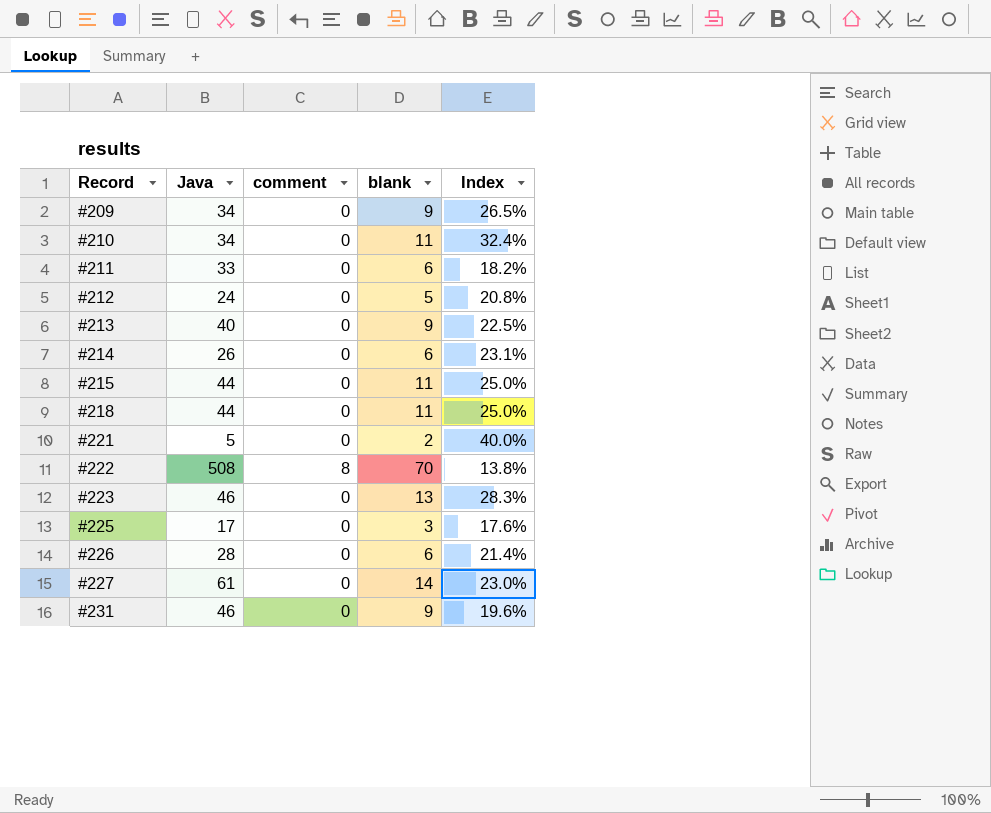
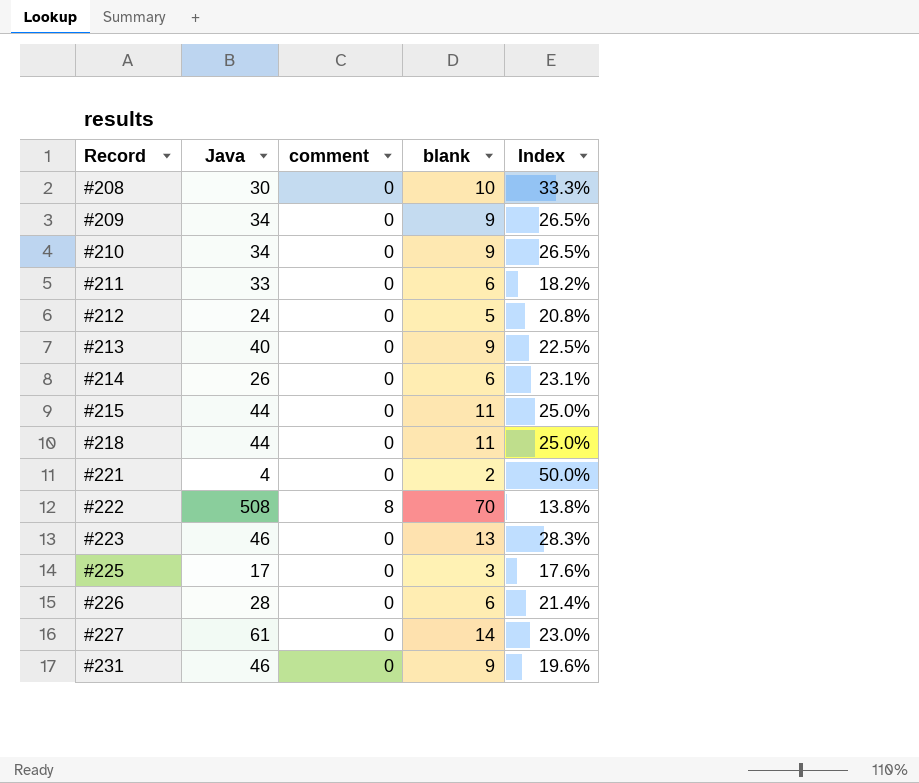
row #208: none -> 30 | 0 | 10 | 33.3%
#210 | blank: 11 -> 9
#210 | Index: 32.4% -> 26.5%
#221 | Java: 5 -> 4
#221 | Index: 40.0% -> 50.0%

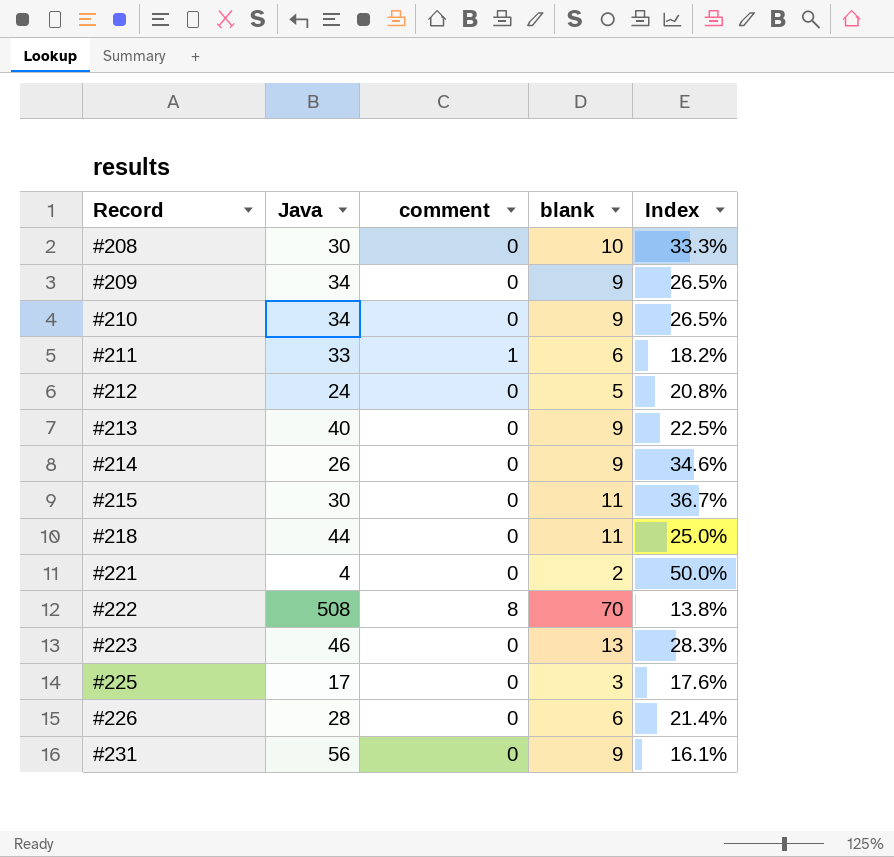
row #227: 61 | 0 | 14 | 23.0% -> none
#211 | comment: 0 -> 1
#214 | blank: 6 -> 9
#214 | Index: 23.1% -> 34.6%
#215 | Java: 44 -> 30
#215 | Index: 25.0% -> 36.7%
#231 | Java: 46 -> 56
#231 | Index: 19.6% -> 16.1%

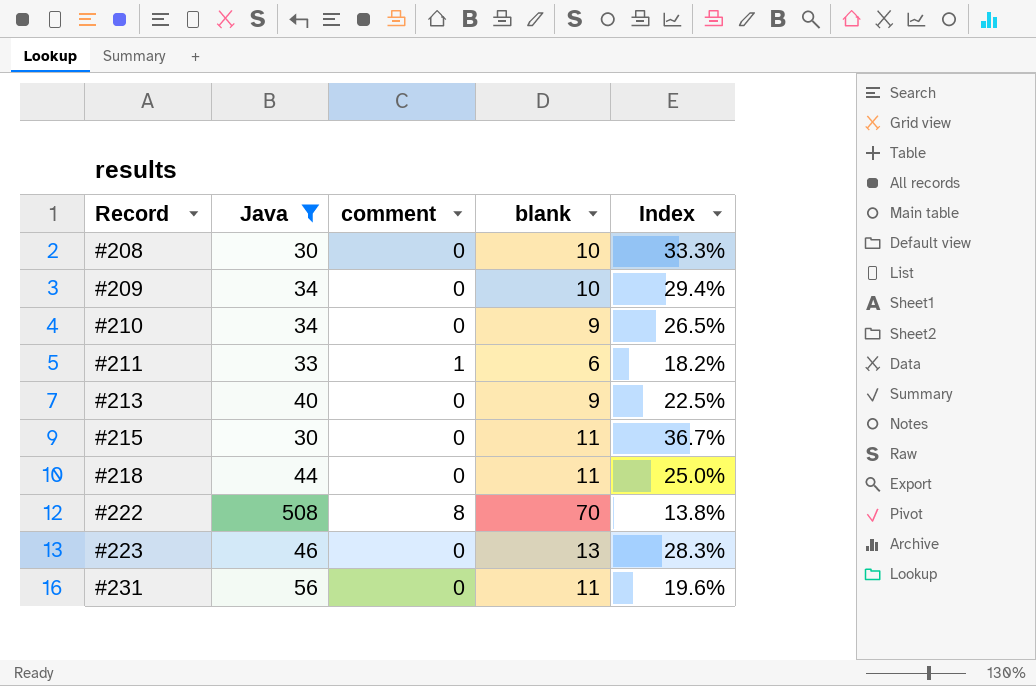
filter: none -> Java >= 30
#209 | blank: 9 -> 10
#209 | Index: 26.5% -> 29.4%
#231 | blank: 9 -> 11
#231 | Index: 16.1% -> 19.6%

